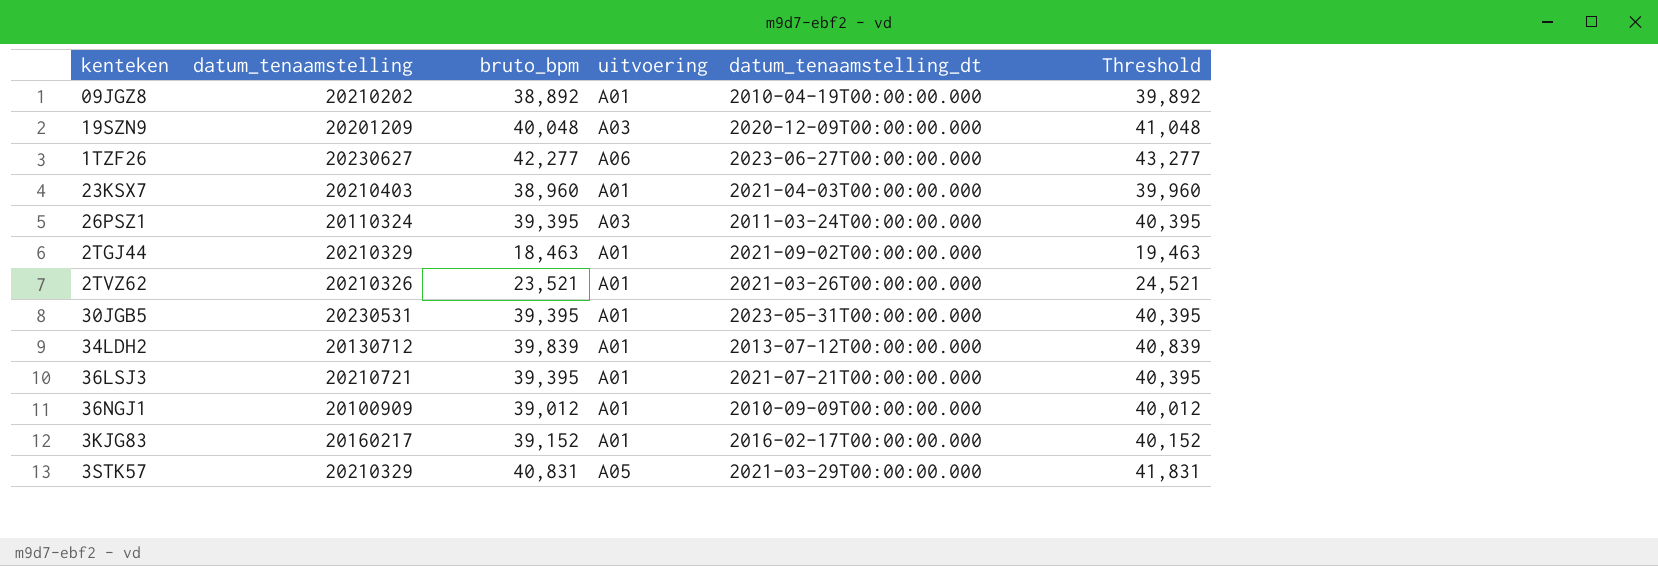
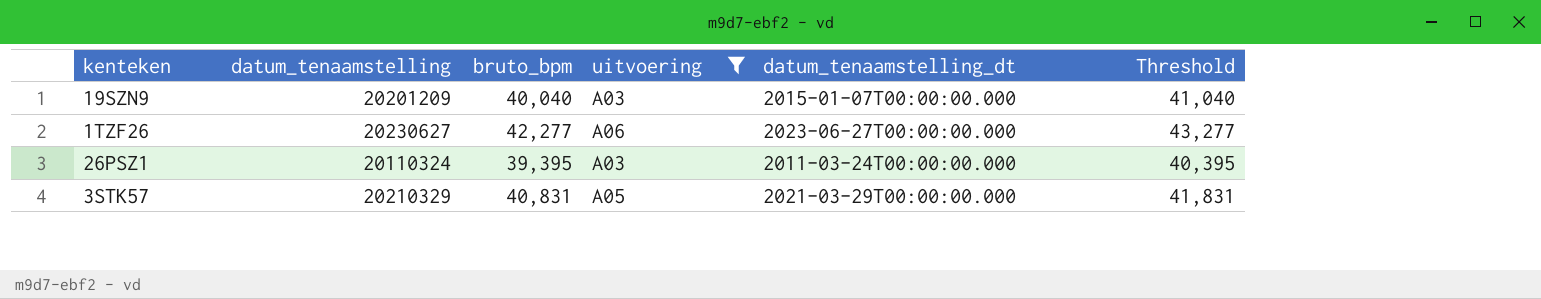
filter: none -> uitvoering != A01
19SZN9 | bruto_bpm: 40,048 -> 40,040
19SZN9 | datum_tenaamstelling_dt: 2020-12-09T00:00:00.000 -> 2015-01-07T00:00:00.000
19SZN9 | Threshold: 41,048 -> 41,040

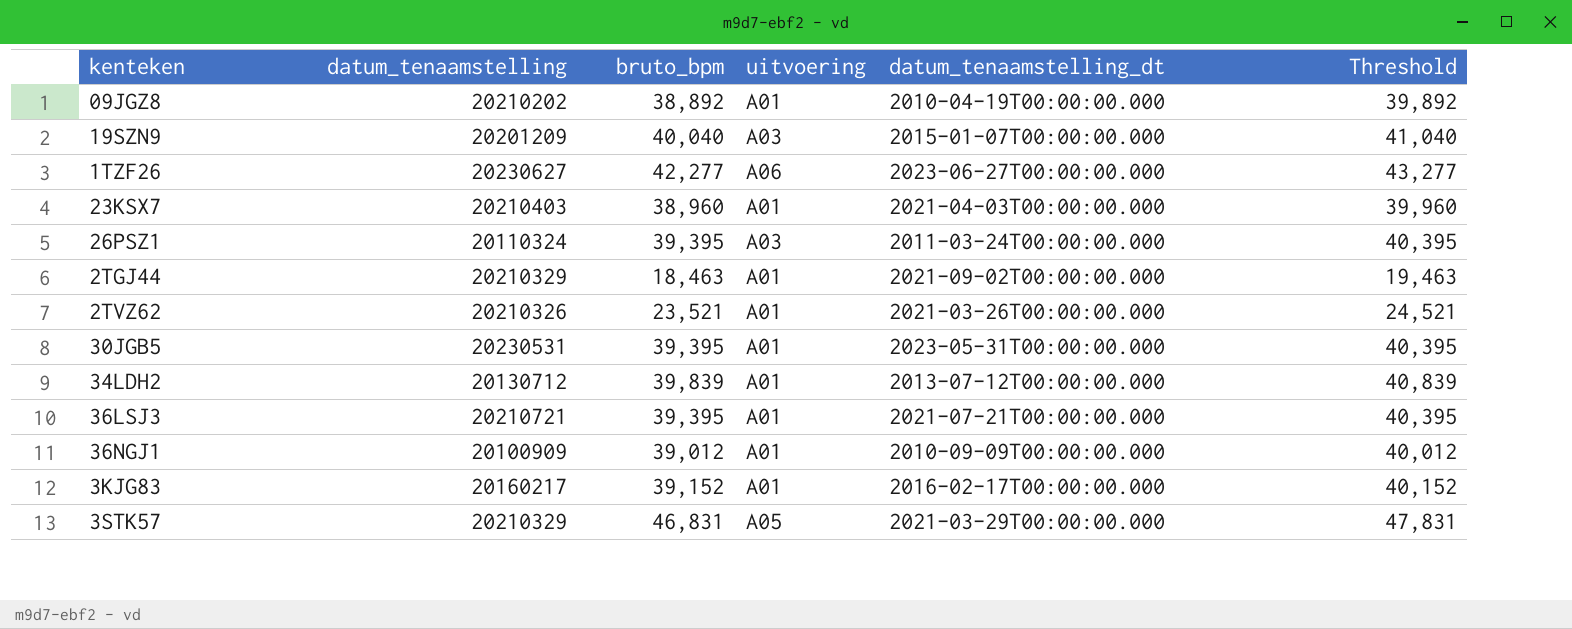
filter: uitvoering != A01 -> none
3STK57 | bruto_bpm: 40,831 -> 46,831
3STK57 | Threshold: 41,831 -> 47,831

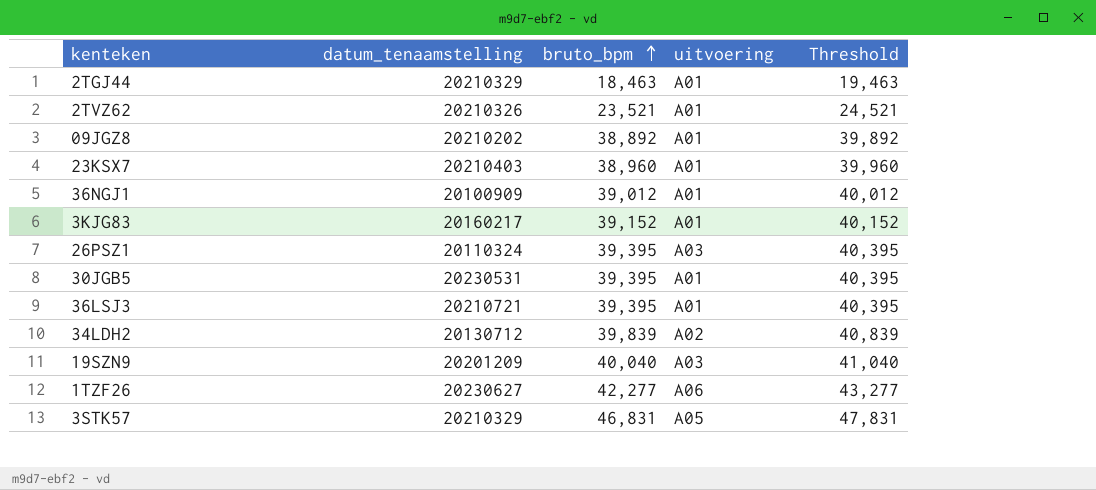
row order: none -> bruto_bpm ascending
column datum_tenaamstelling_dt | position: 5 -> none
34LDH2 | uitvoering: A01 -> A02

